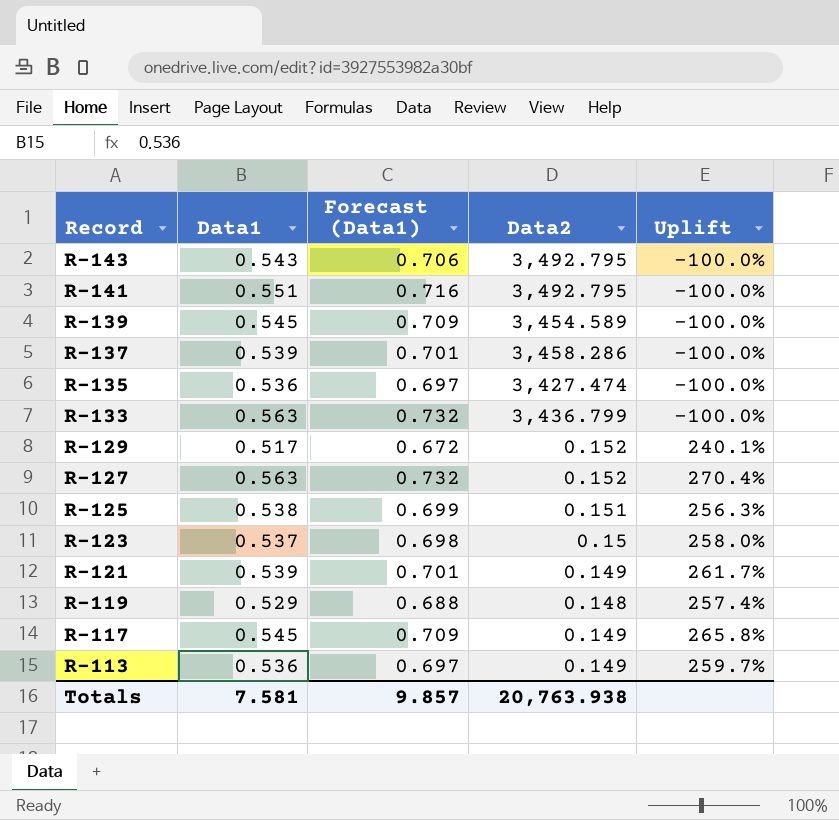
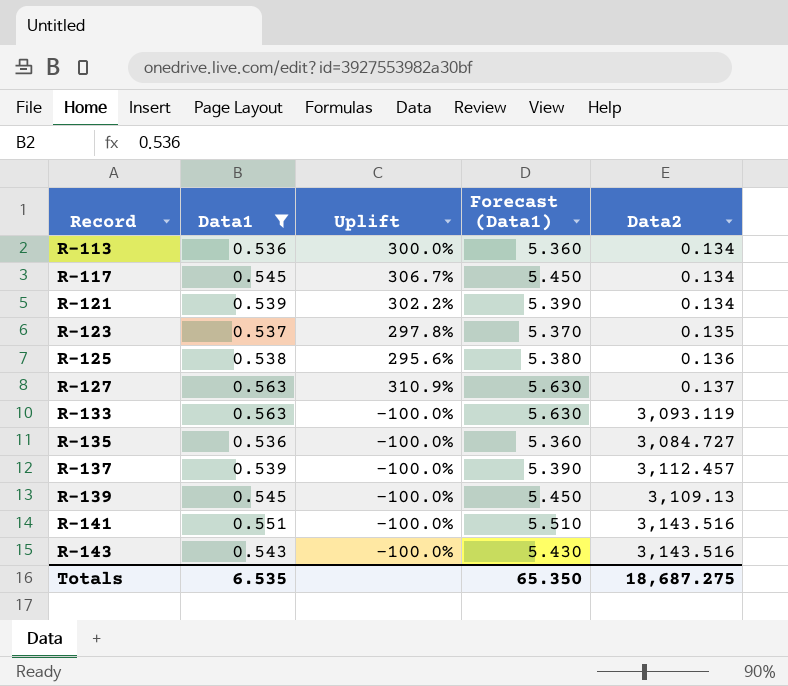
filter: none -> Data1 >= 0.536
row order: Record descending -> Record ascending
column Uplift | position: 5 -> 3
column Forecast (Data1) | formula: [Data1] * 1.3 -> [Data1] * 10
R-113 | Uplift: 259.7% -> 300.0%
R-113 | Data2: 0.149 -> 0.134
R-117 | Uplift: 265.8% -> 306.7%
R-117 | Data2: 0.149 -> 0.134
R-121 | Uplift: 261.7% -> 302.2%
R-121 | Data2: 0.149 -> 0.134
R-123 | Uplift: 258.0% -> 297.8%
R-123 | Data2: 0.15 -> 0.135
R-125 | Uplift: 256.3% -> 295.6%
R-125 | Data2: 0.151 -> 0.136
R-127 | Uplift: 270.4% -> 310.9%
R-127 | Data2: 0.152 -> 0.137
R-133 | Data2: 3,436.799 -> 3,093.119
R-135 | Data2: 3,427.474 -> 3,084.727
R-137 | Data2: 3,458.286 -> 3,112.457
R-139 | Data2: 3,454.589 -> 3,109.13
R-141 | Data2: 3,492.795 -> 3,143.516
R-143 | Data2: 3,492.795 -> 3,143.516
Totals | Data1: 7.581 -> 6.535
Totals | Forecast (Data1): 9.857 -> 65.350
Totals | Data2: 20,763.938 -> 18,687.275

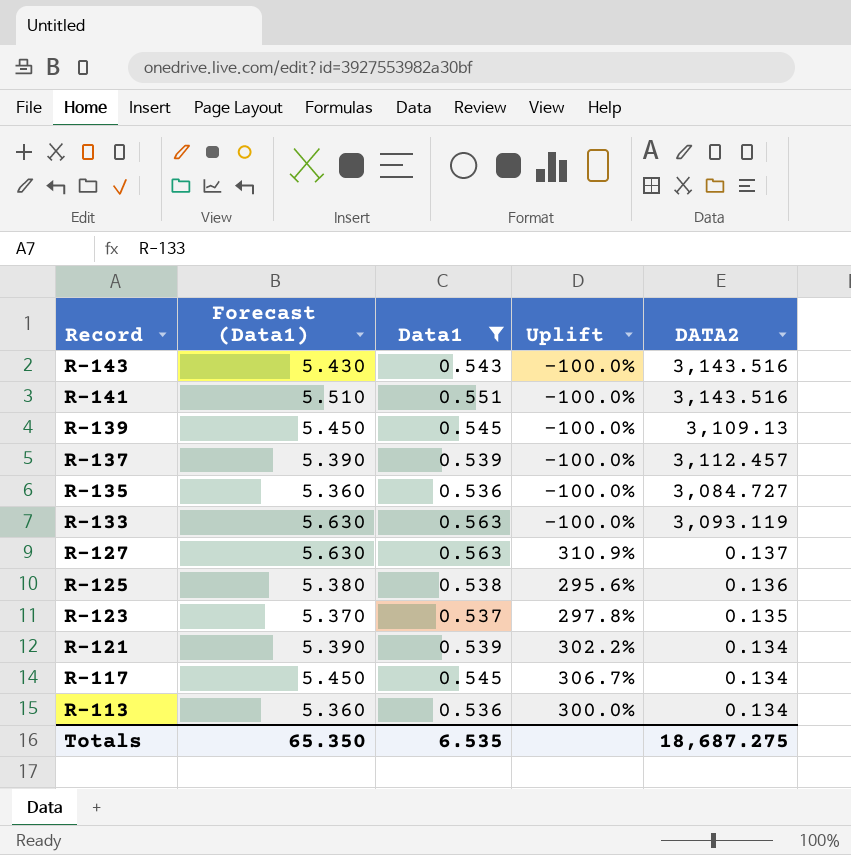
row order: Record ascending -> Record descending
column Forecast (Data1) | position: 4 -> 2
column name: Data2 -> DATA2

